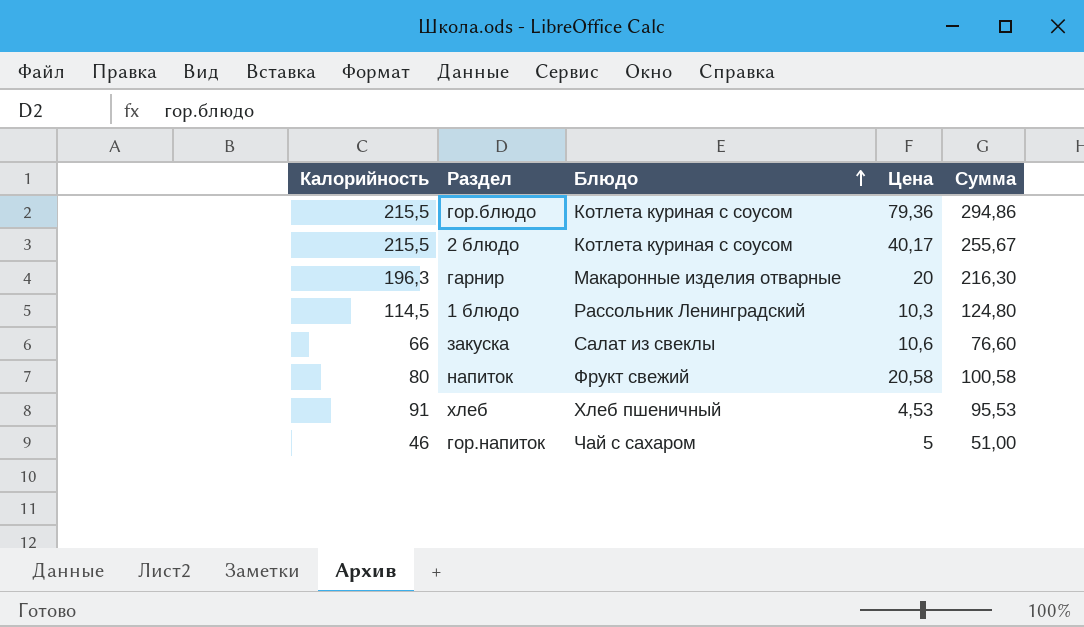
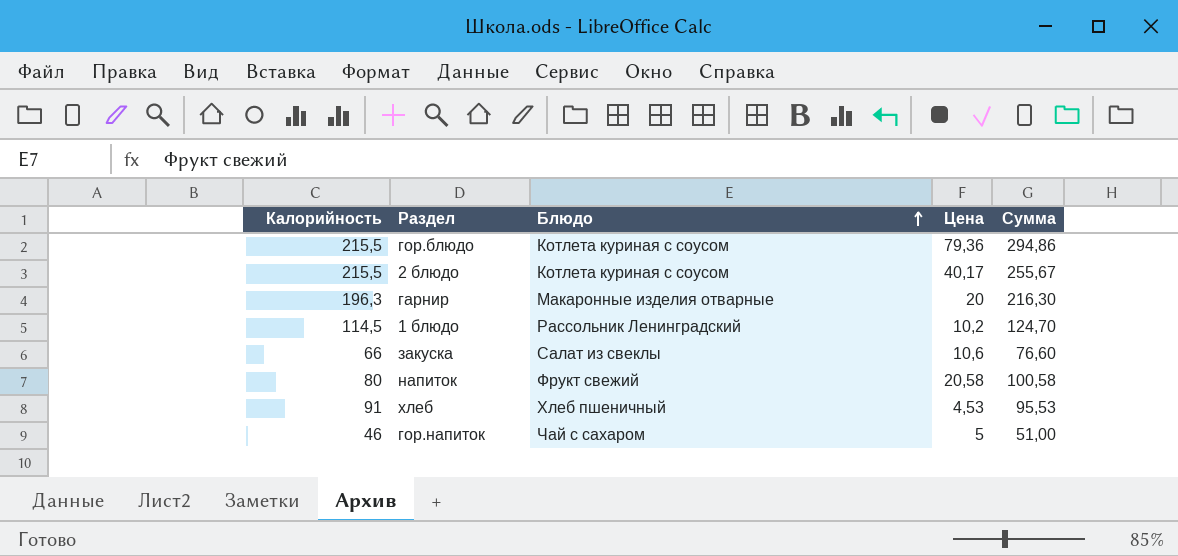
1 блюдо | Цена: 10,3 -> 10,2
1 блюдо | Сумма: 124,80 -> 124,70

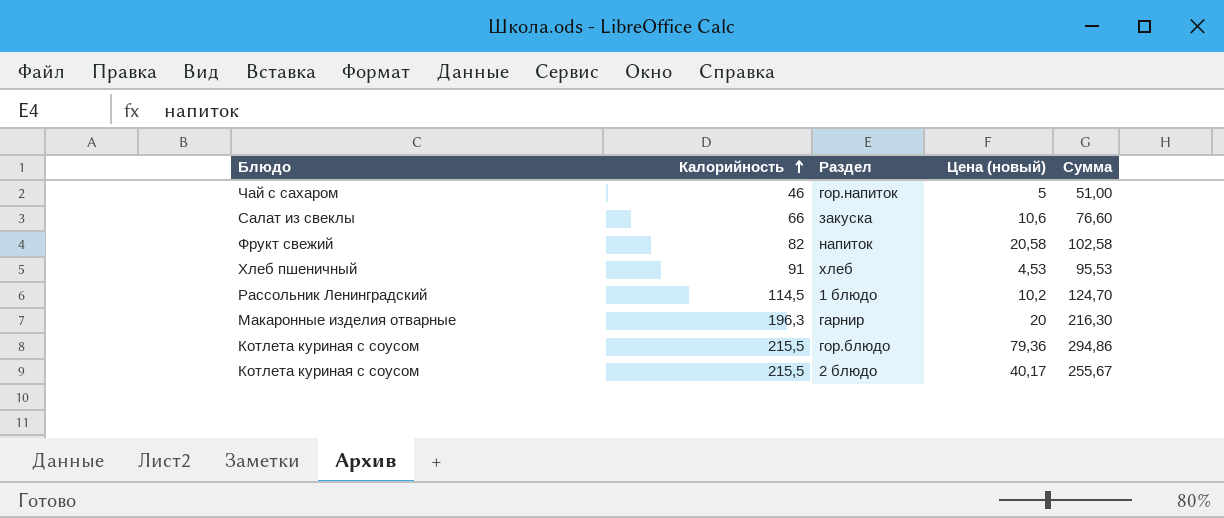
row order: Блюдо ascending -> Калорийность ascending
column Блюдо | position: 3 -> 1
column name: Цена -> Цена (новый)
напиток | Калорийность: 80 -> 82
напиток | Сумма: 100,58 -> 102,58

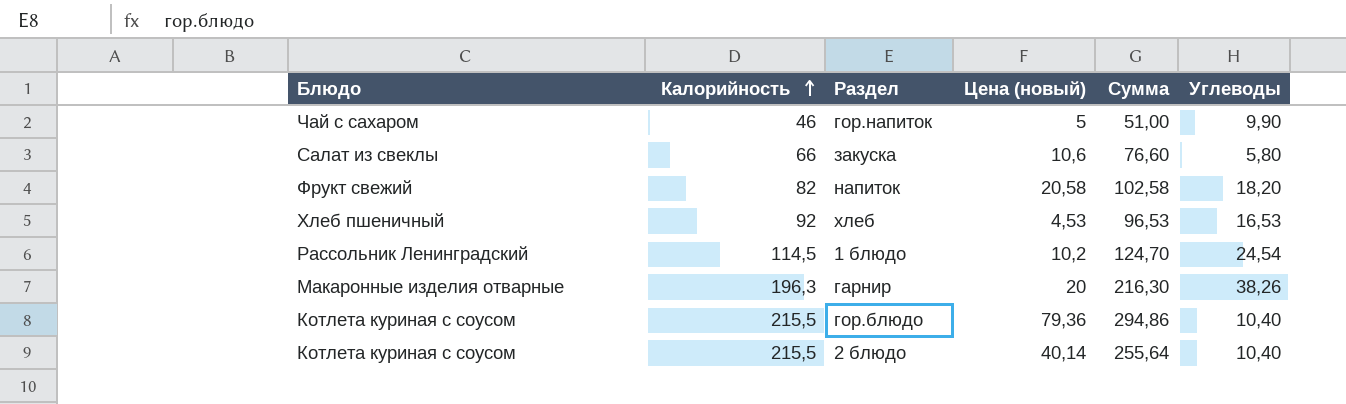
column Углеводы | position: none -> 6
хлеб | Калорийность: 91 -> 92
хлеб | Сумма: 95,53 -> 96,53
2 блюдо | Цена (новый): 40,17 -> 40,14
2 блюдо | Сумма: 255,67 -> 255,64

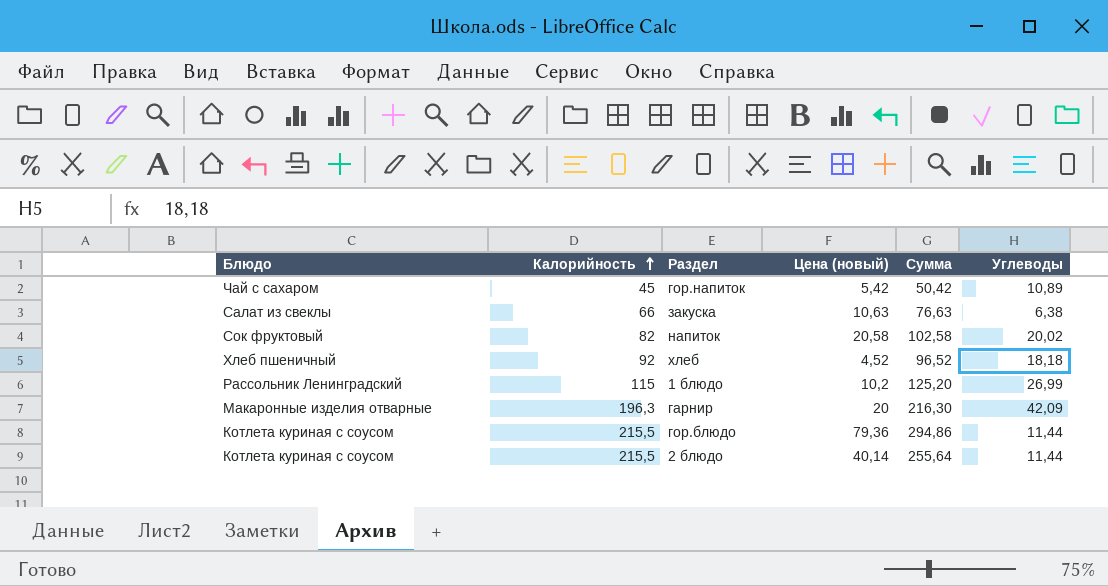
гор.напиток | Калорийность: 46 -> 45
гор.напиток | Цена (новый): 5 -> 5,42
гор.напиток | Сумма: 51,00 -> 50,42
гор.напиток | Углеводы: 9,90 -> 10,89
закуска | Цена (новый): 10,6 -> 10,63
закуска | Сумма: 76,60 -> 76,63
закуска | Углеводы: 5,80 -> 6,38
напиток | Блюдо: Фрукт свежий -> Сок фруктовый
напиток | Углеводы: 18,20 -> 20,02
хлеб | Цена (новый): 4,53 -> 4,52
хлеб | Сумма: 96,53 -> 96,52
хлеб | Углеводы: 16,53 -> 18,18
1 блюдо | Калорийность: 114,5 -> 115
1 блюдо | Сумма: 124,70 -> 125,20
1 блюдо | Углеводы: 24,54 -> 26,99
гарнир | Углеводы: 38,26 -> 42,09
гор.блюдо | Углеводы: 10,40 -> 11,44
2 блюдо | Углеводы: 10,40 -> 11,44

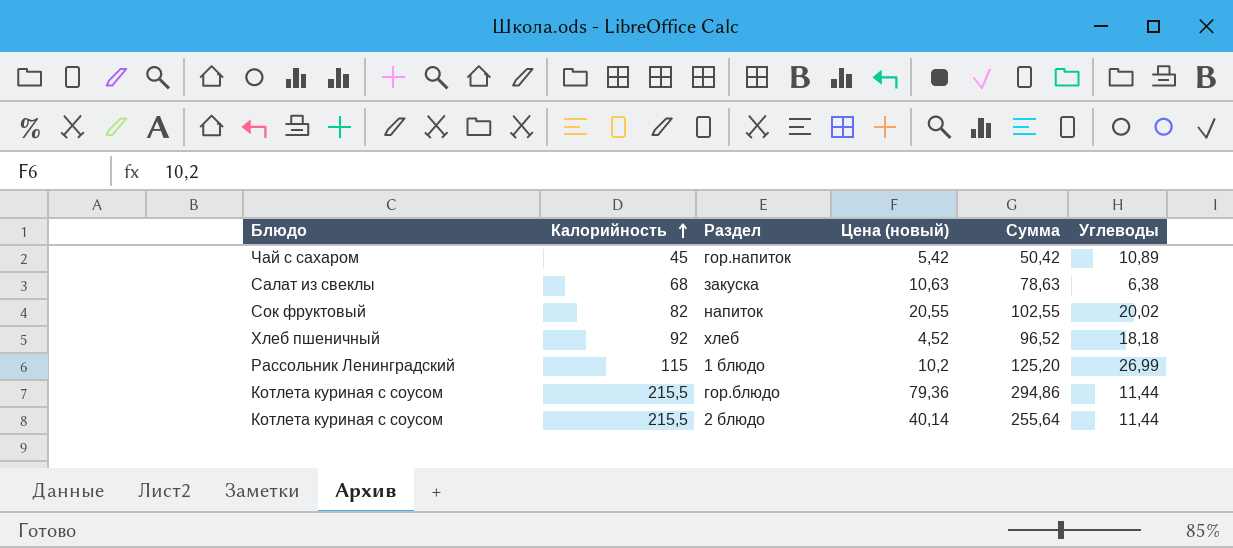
row гарнир: Макаронные изделия отварные | 196,3 | 20 | 216,30 | 42,09 -> none
закуска | Калорийность: 66 -> 68
закуска | Сумма: 76,63 -> 78,63
напиток | Цена (новый): 20,58 -> 20,55
напиток | Сумма: 102,58 -> 102,55

